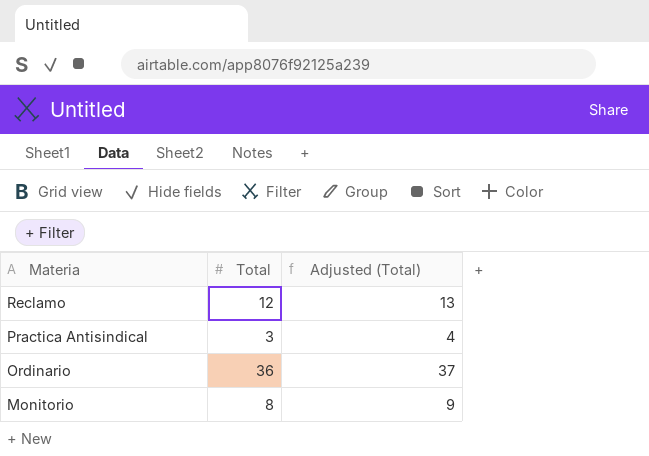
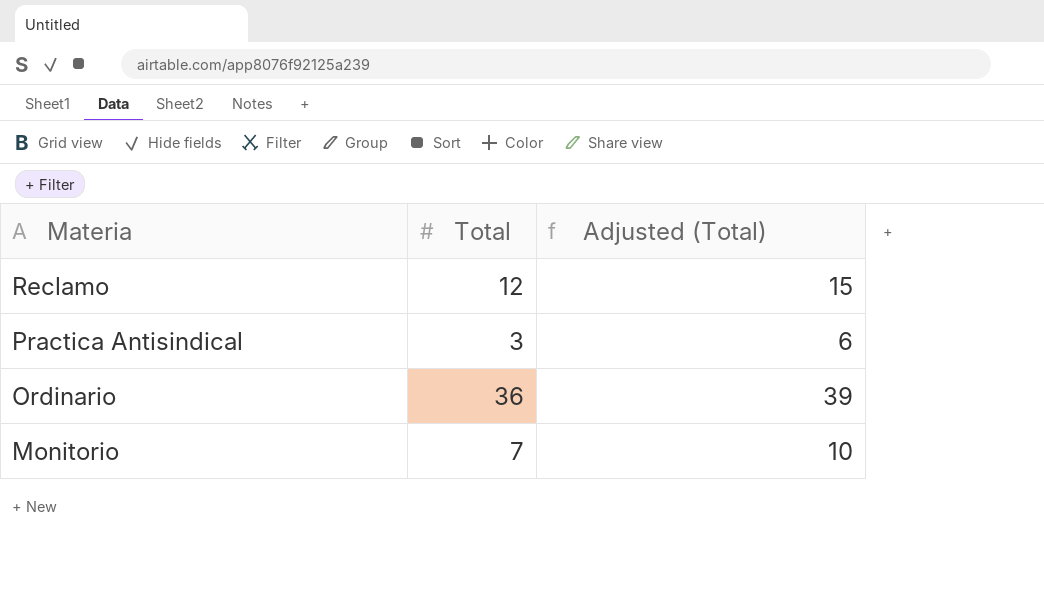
column Adjusted (Total) | formula: [Total] + 1 -> [Total] + 3
Monitorio | Total: 8 -> 7

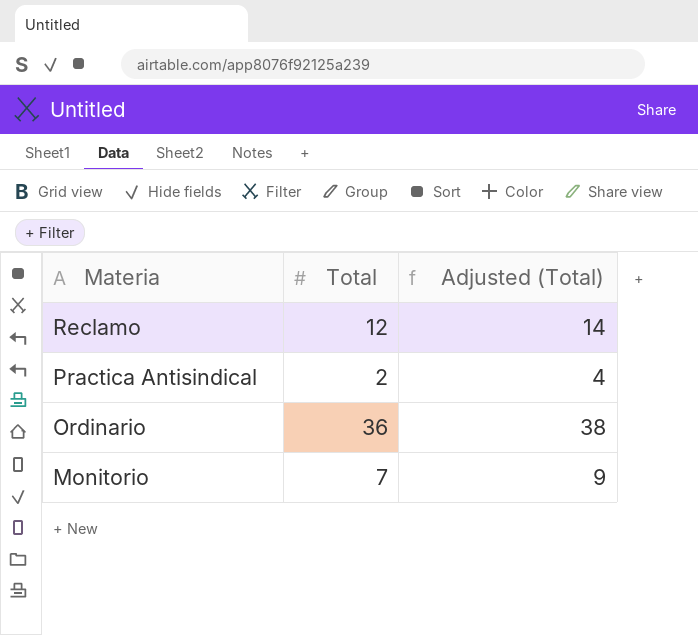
column Adjusted (Total) | formula: [Total] + 3 -> [Total] + 2
Practica Antisindical | Total: 3 -> 2

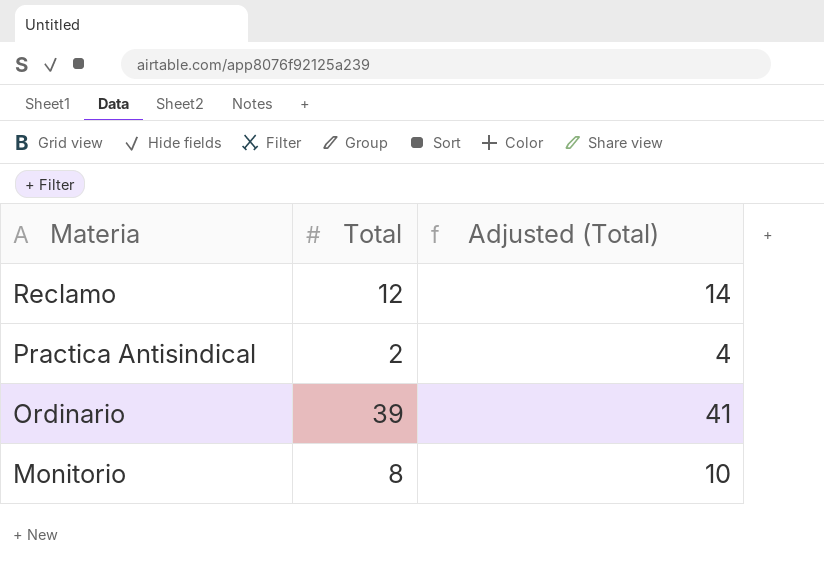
Ordinario | Total: 36 -> 39
Ordinario | Adjusted (Total): 38 -> 41
Monitorio | Total: 7 -> 8
Monitorio | Adjusted (Total): 9 -> 10

